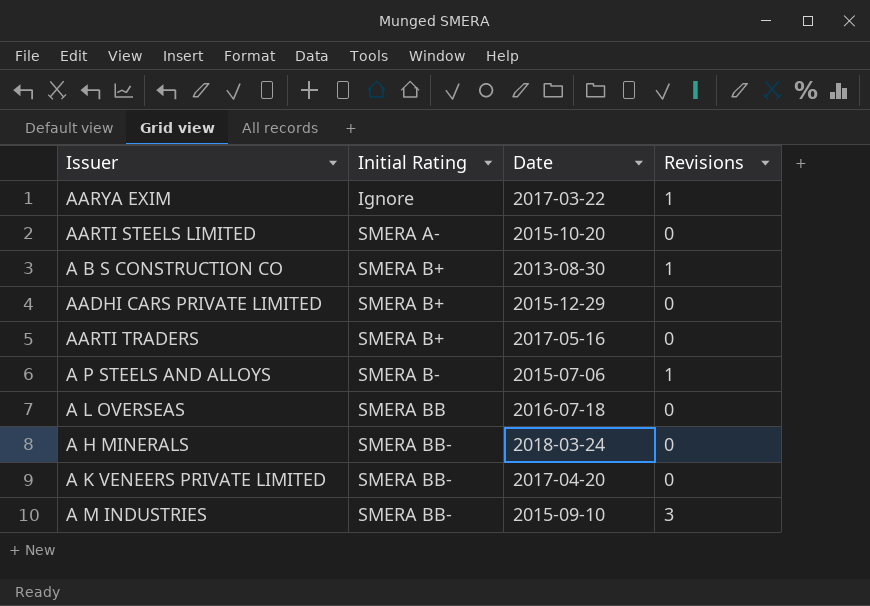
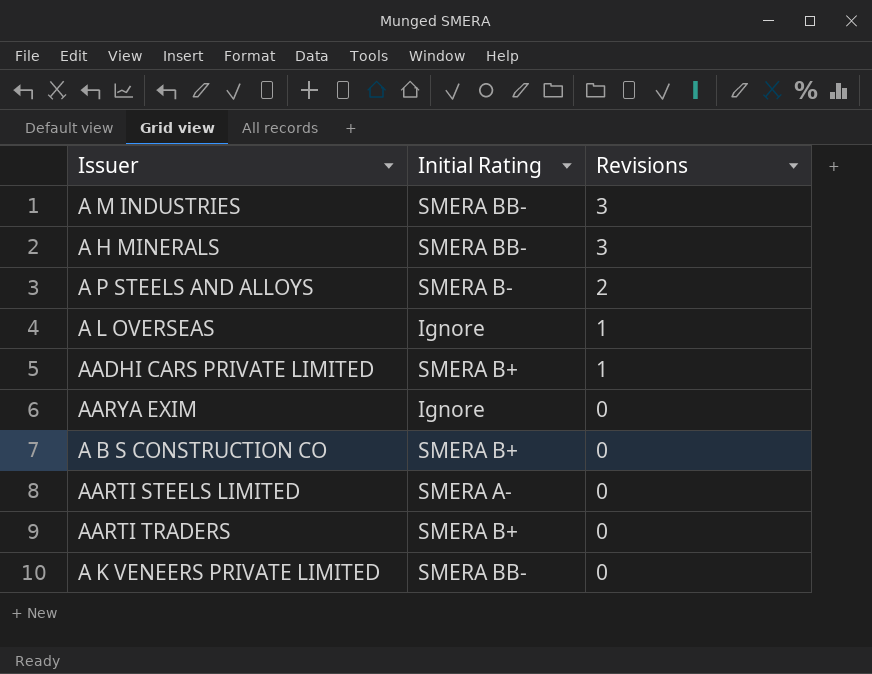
row order: Initial Rating ascending -> Revisions descending
column Date | position: 3 -> none
A H MINERALS | Revisions: 0 -> 3
A P STEELS AND ALLOYS | Revisions: 1 -> 2
A L OVERSEAS | Initial Rating: SMERA BB -> Ignore
A L OVERSEAS | Revisions: 0 -> 1
AADHI CARS PRIVATE LIMITED | Revisions: 0 -> 1
AARYA EXIM | Revisions: 1 -> 0
A B S CONSTRUCTION CO | Revisions: 1 -> 0

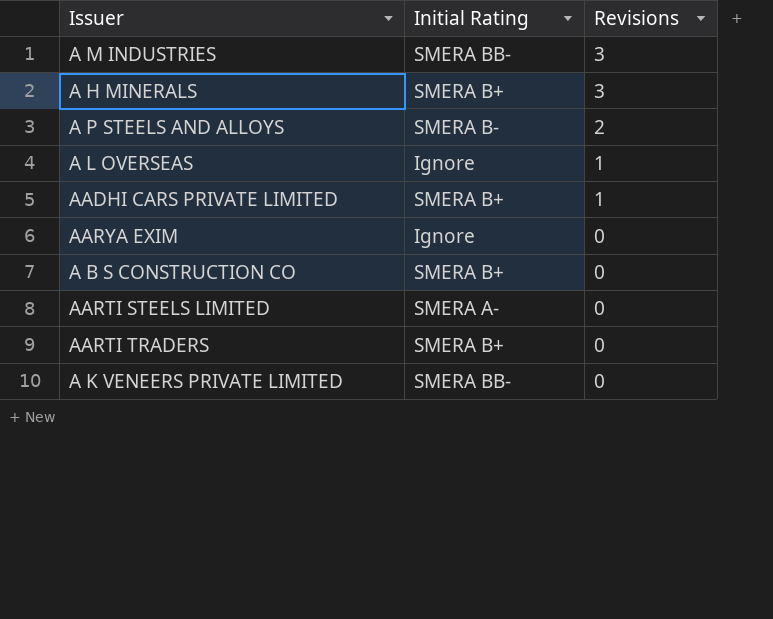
A H MINERALS | Initial Rating: SMERA BB- -> SMERA B+

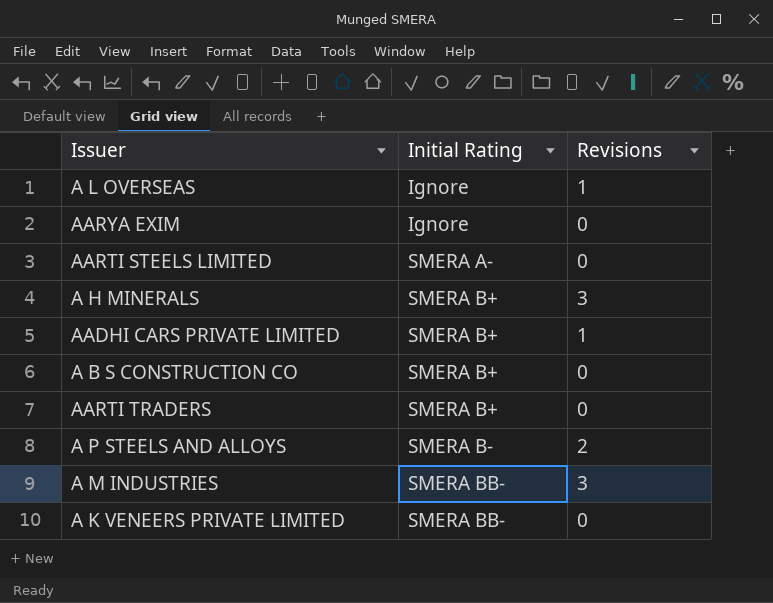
row order: Revisions descending -> Initial Rating ascending

